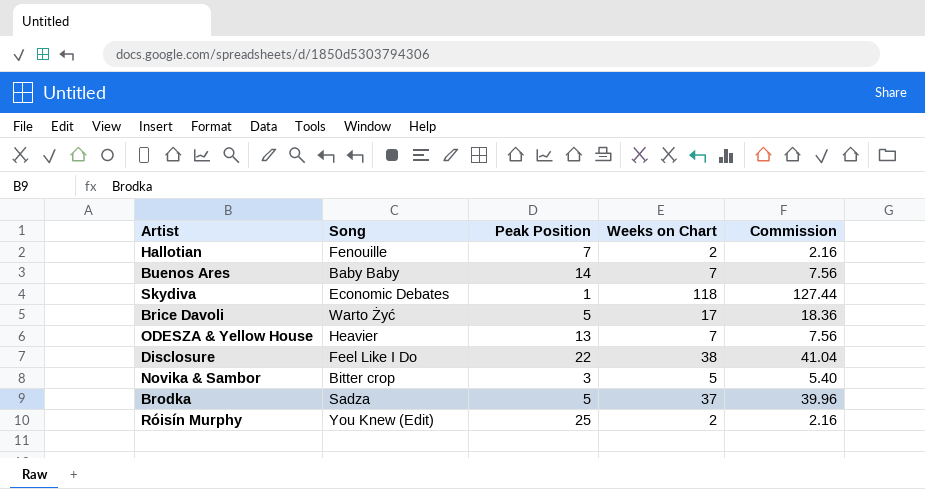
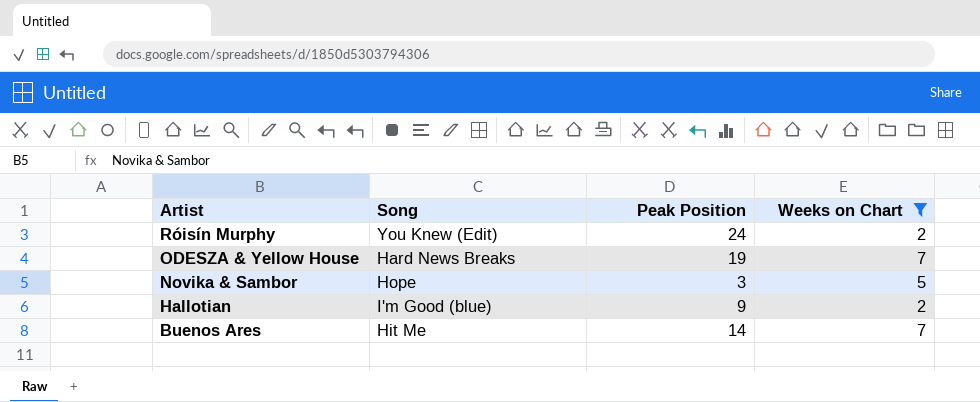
filter: none -> Weeks on Chart <= 7
row order: none -> Artist descending
column Commission | formula: [Weeks on Chart] * 1.08 -> none
Róisín Murphy | Peak Position: 25 -> 24
ODESZA & Yellow House | Song: Heavier -> Hard News Breaks
ODESZA & Yellow House | Peak Position: 13 -> 19
Novika & Sambor | Song: Bitter crop -> Hope
Hallotian | Song: Fenouille -> I'm Good (blue)
Hallotian | Peak Position: 7 -> 9
Buenos Ares | Song: Baby Baby -> Hit Me

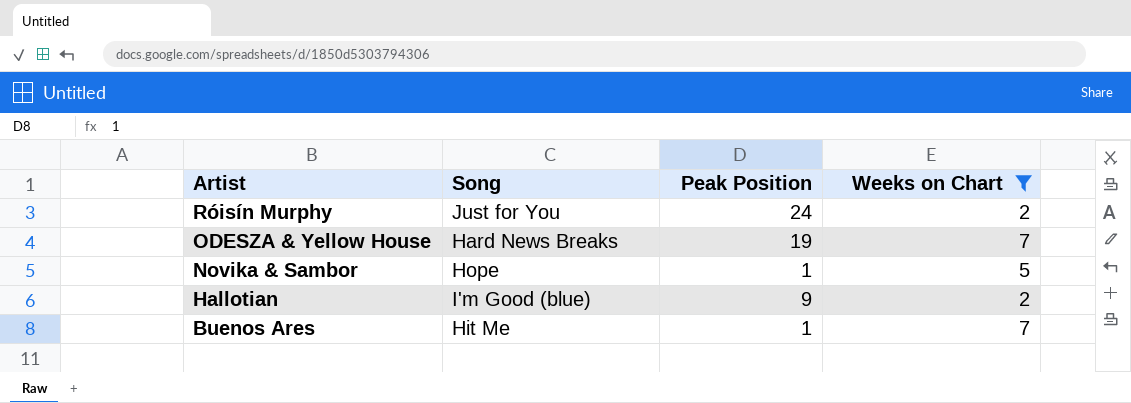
Róisín Murphy | Song: You Knew (Edit) -> Just for You
Novika & Sambor | Peak Position: 3 -> 1
Buenos Ares | Peak Position: 14 -> 1

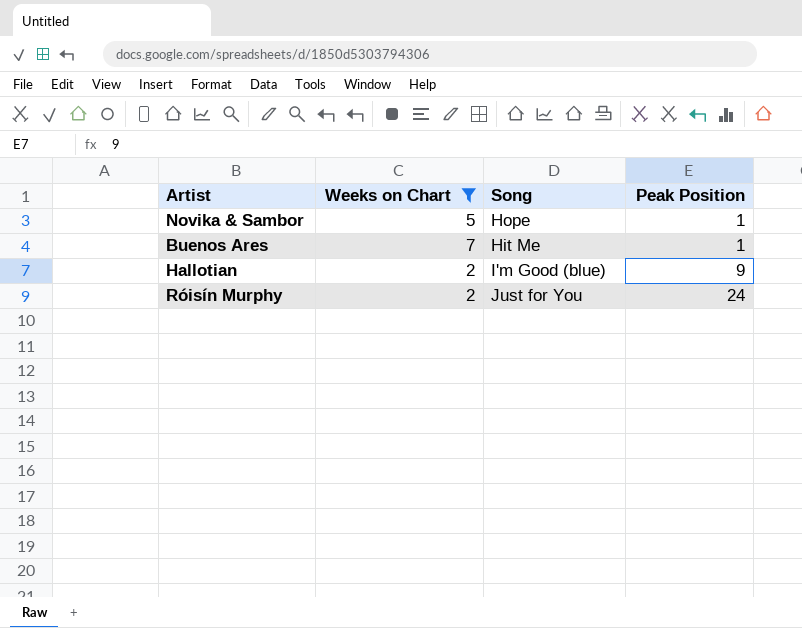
row order: Artist descending -> Peak Position ascending
column Weeks on Chart | position: 4 -> 2
row ODESZA & Yellow House: Hard News Breaks | 19 | 7 -> none

